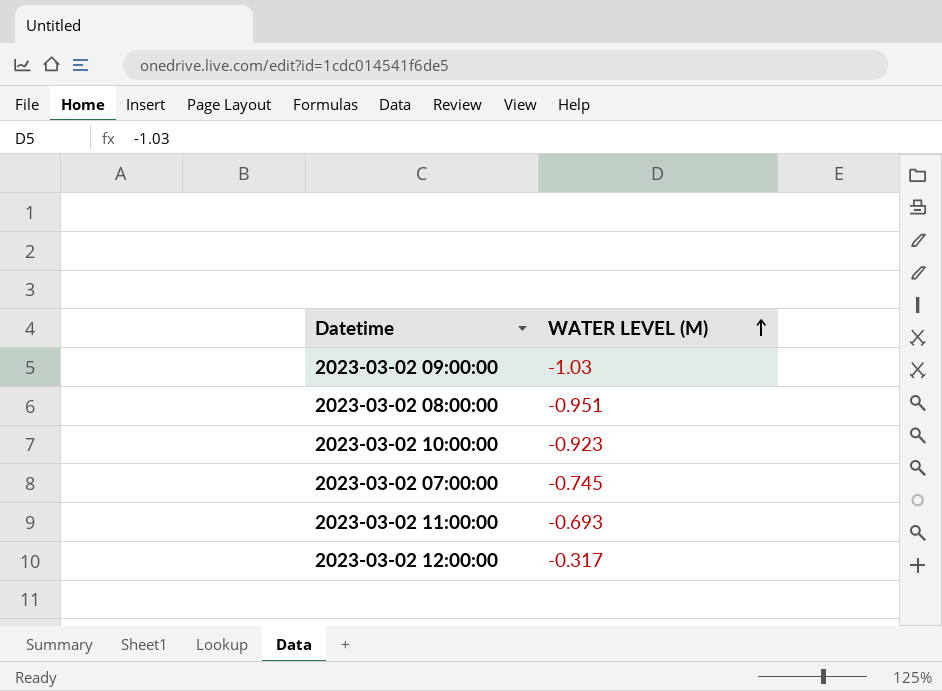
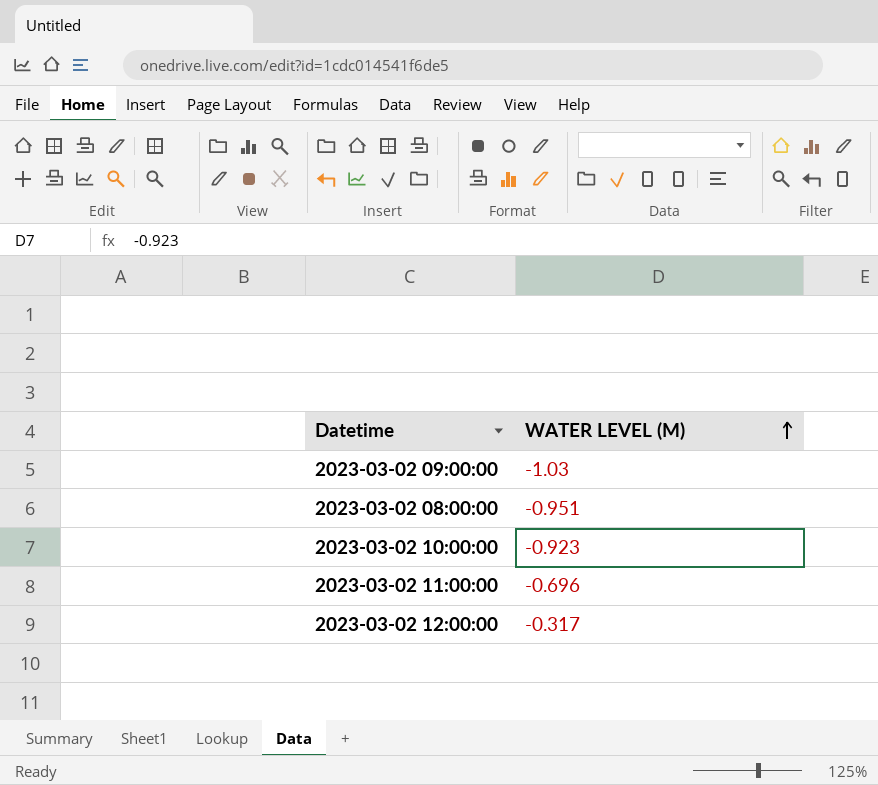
row 2023-03-02 07:00:00: -0.745 -> none
2023-03-02 11:00:00 | WATER LEVEL (M): -0.693 -> -0.696

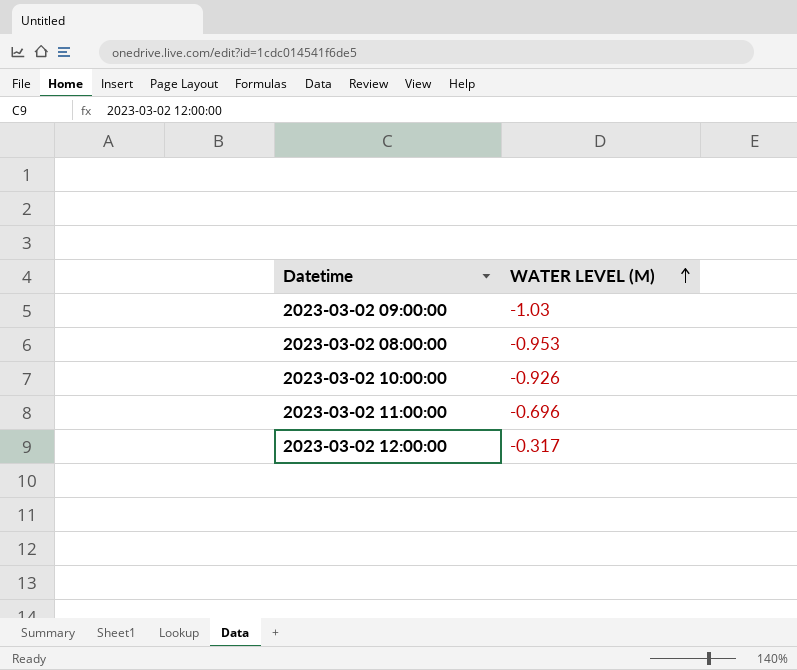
2023-03-02 08:00:00 | WATER LEVEL (M): -0.951 -> -0.953
2023-03-02 10:00:00 | WATER LEVEL (M): -0.923 -> -0.926

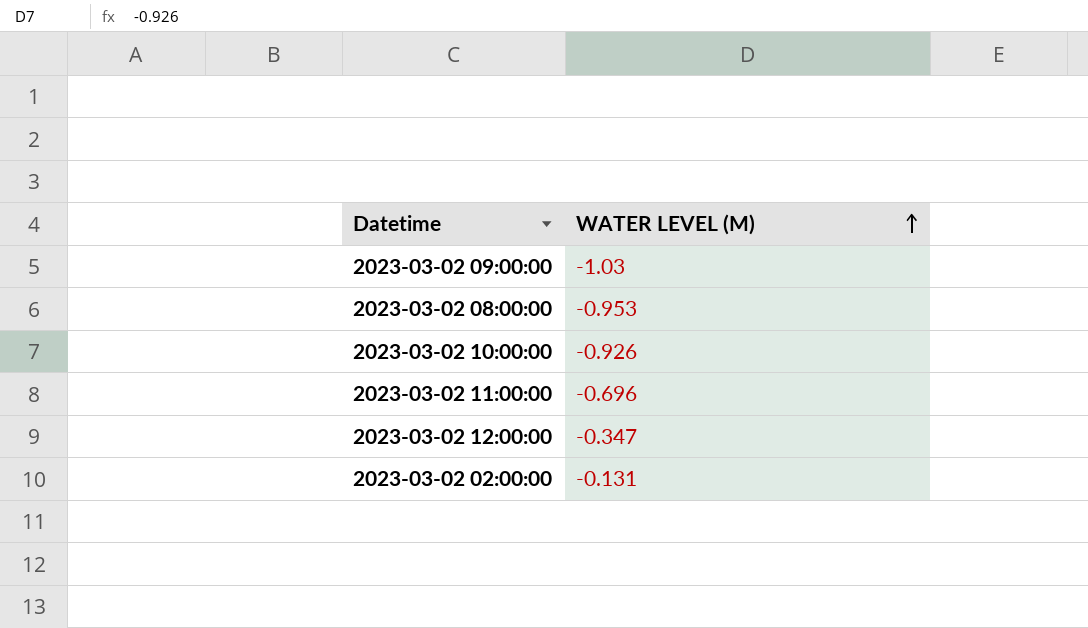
2023-03-02 12:00:00 | WATER LEVEL (M): -0.317 -> -0.347
row 2023-03-02 02:00:00: none -> -0.131

